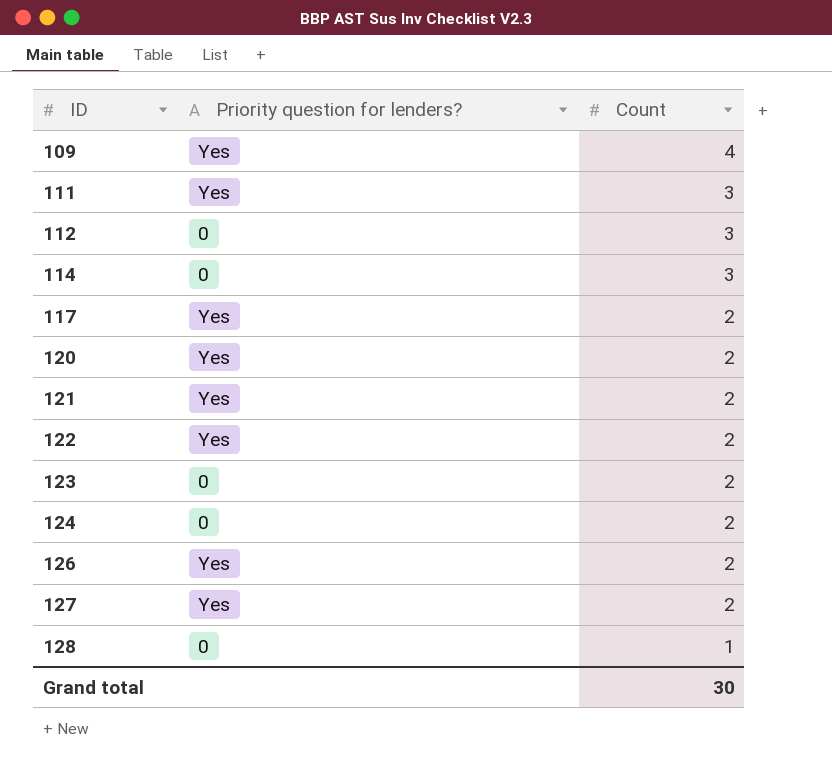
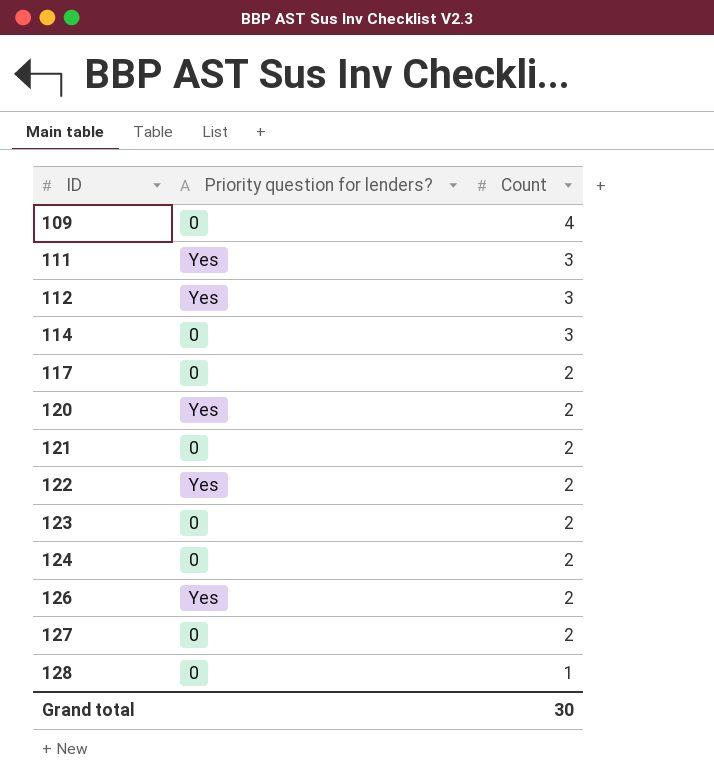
109 | Priority question for lenders?: Yes -> 0
112 | Priority question for lenders?: 0 -> Yes
117 | Priority question for lenders?: Yes -> 0
121 | Priority question for lenders?: Yes -> 0
127 | Priority question for lenders?: Yes -> 0

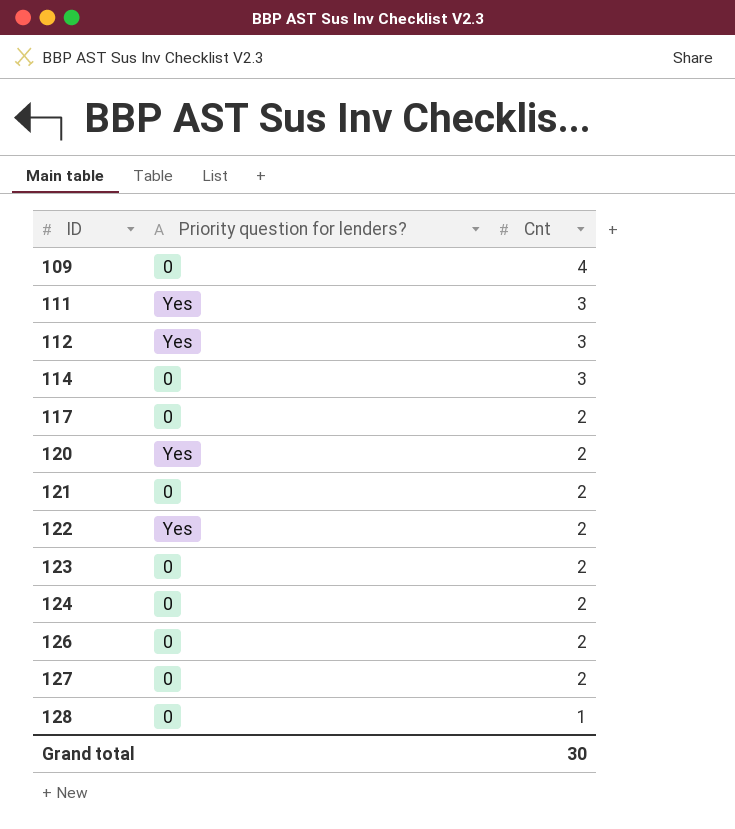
column name: Count -> Cnt
126 | Priority question for lenders?: Yes -> 0

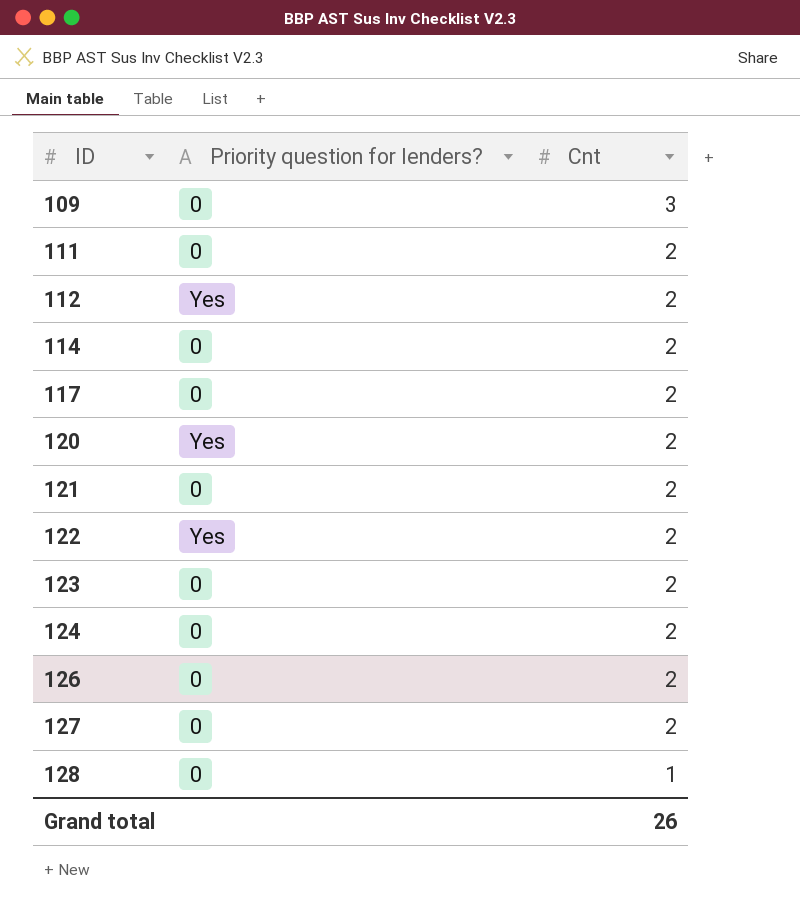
109 | Cnt: 4 -> 3
111 | Priority question for lenders?: Yes -> 0
111 | Cnt: 3 -> 2
112 | Cnt: 3 -> 2
114 | Cnt: 3 -> 2
Grand total | Cnt: 30 -> 26

